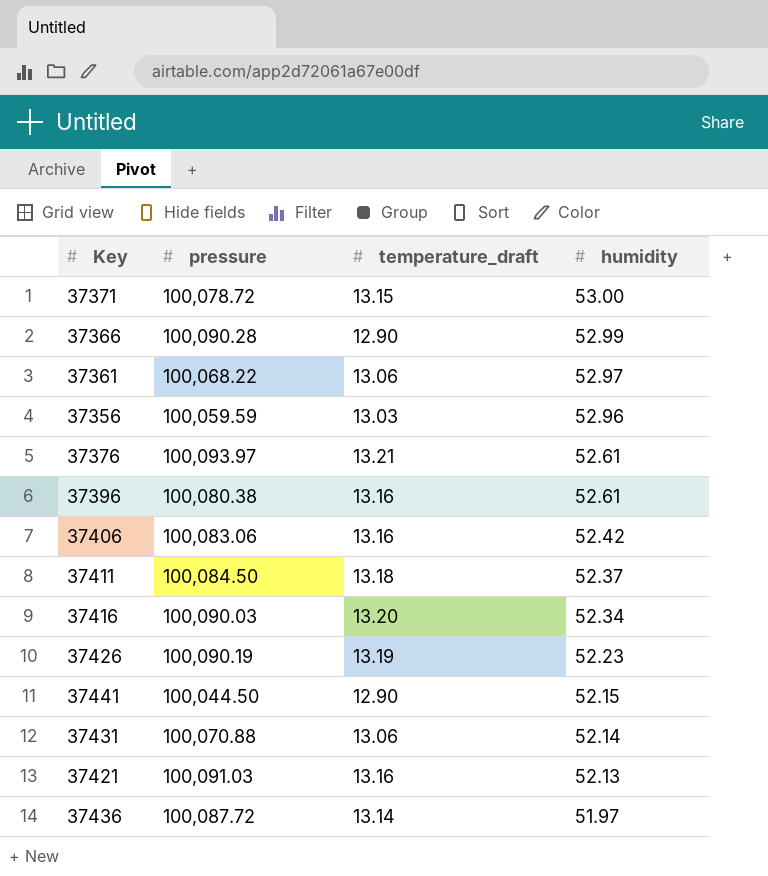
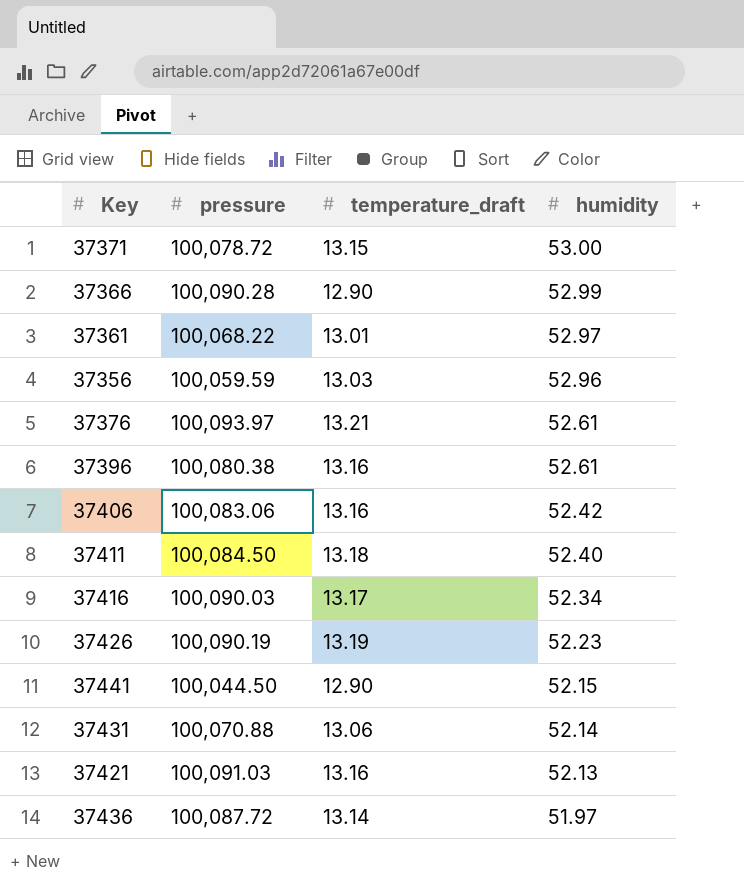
37361 | temperature_draft: 13.06 -> 13.01
37411 | humidity: 52.37 -> 52.40
37416 | temperature_draft: 13.20 -> 13.17

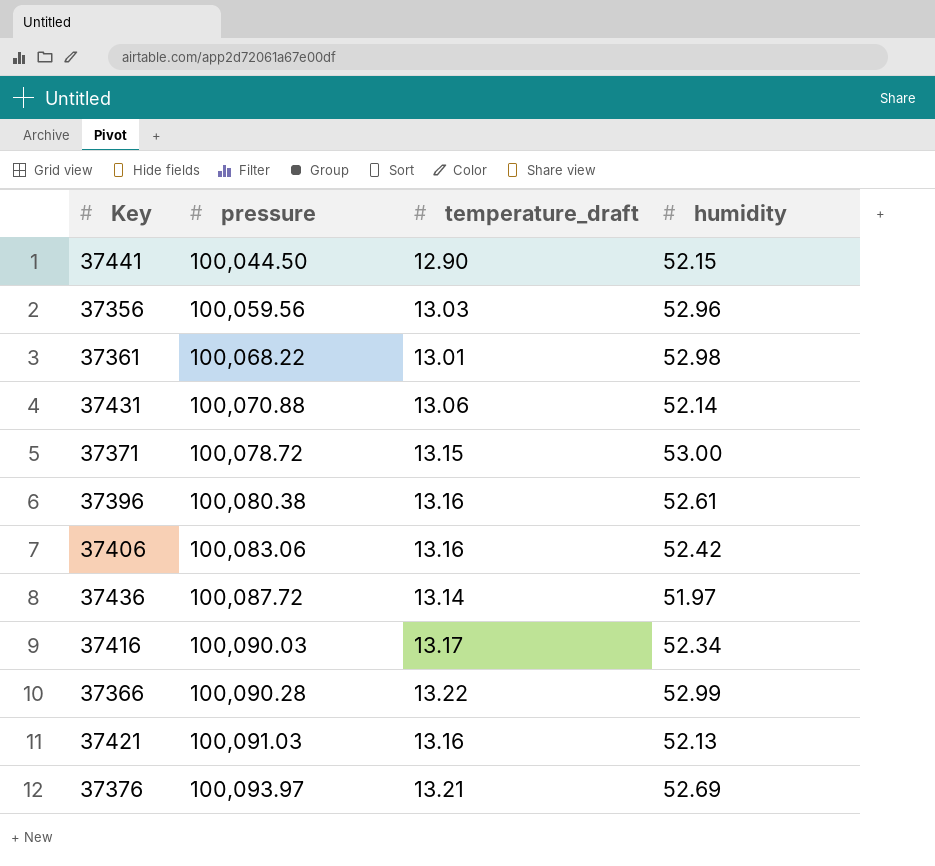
row order: humidity descending -> pressure ascending
row 37411: 100,084.50 | 13.18 | 52.40 -> none
row 37426: 100,090.19 | 13.19 | 52.23 -> none
37356 | pressure: 100,059.59 -> 100,059.56
37361 | humidity: 52.97 -> 52.98
37366 | temperature_draft: 12.90 -> 13.22
37376 | humidity: 52.61 -> 52.69

